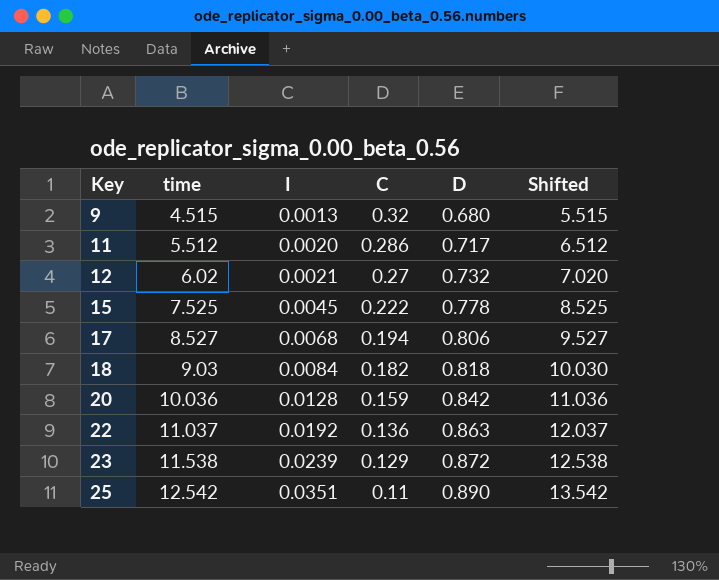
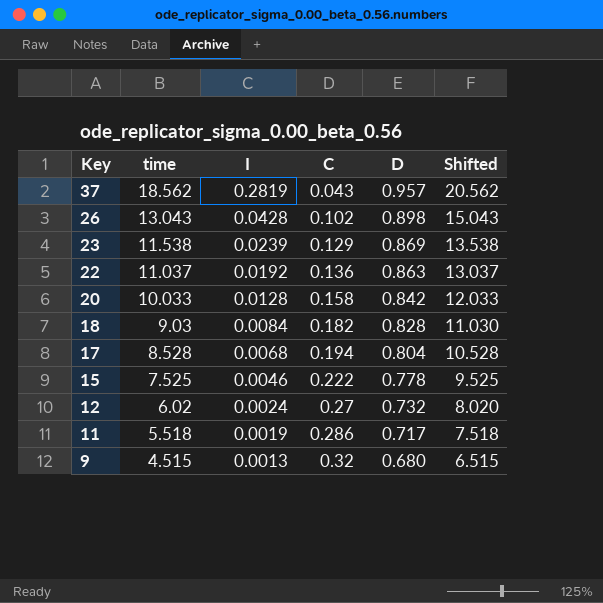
row order: Key ascending -> Key descending
column Shifted | formula: [time] + 1 -> [time] + 2
row 25: 12.542 | 0.0351 | 0.11 | 0.890 | 13.542 -> none
row 37: none -> 18.562 | 0.2819 | 0.043 | 0.957 | 20.562
row 26: none -> 13.043 | 0.0428 | 0.102 | 0.898 | 15.043
23 | D: 0.872 -> 0.869
20 | time: 10.036 -> 10.033
20 | C: 0.159 -> 0.158
18 | D: 0.818 -> 0.828
17 | time: 8.527 -> 8.528
17 | D: 0.806 -> 0.804
15 | I: 0.0045 -> 0.0046
12 | I: 0.0021 -> 0.0024
11 | time: 5.512 -> 5.518
11 | I: 0.0020 -> 0.0019

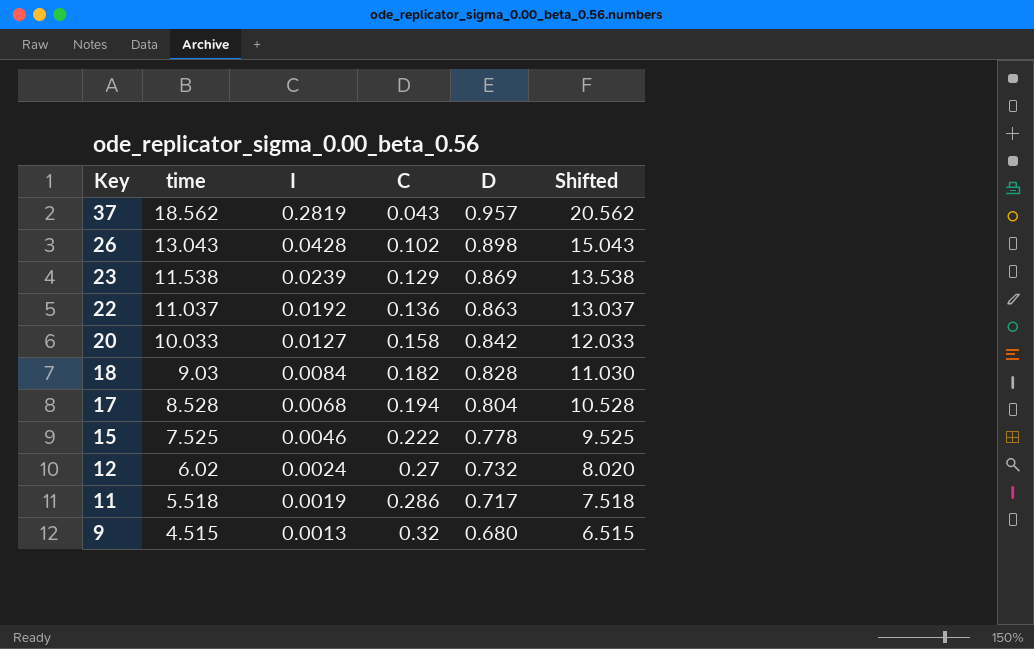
20 | I: 0.0128 -> 0.0127

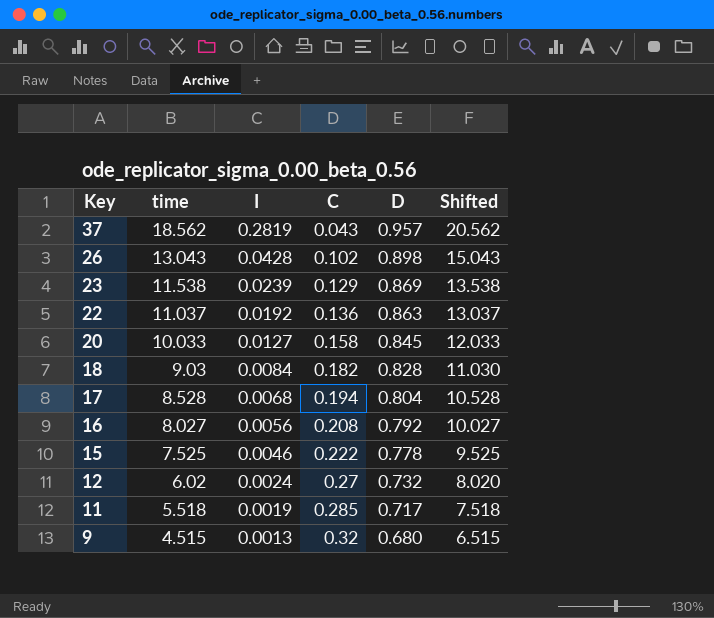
20 | D: 0.842 -> 0.845
row 16: none -> 8.027 | 0.0056 | 0.208 | 0.792 | 10.027
11 | C: 0.286 -> 0.285

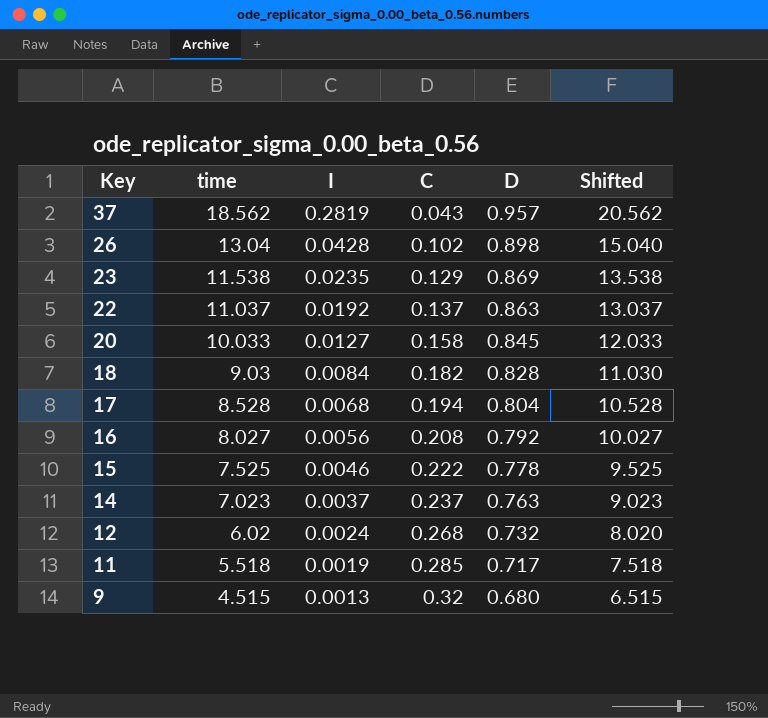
26 | time: 13.043 -> 13.04
26 | Shifted: 15.043 -> 15.040
23 | I: 0.0239 -> 0.0235
22 | C: 0.136 -> 0.137
row 14: none -> 7.023 | 0.0037 | 0.237 | 0.763 | 9.023
12 | C: 0.27 -> 0.268

